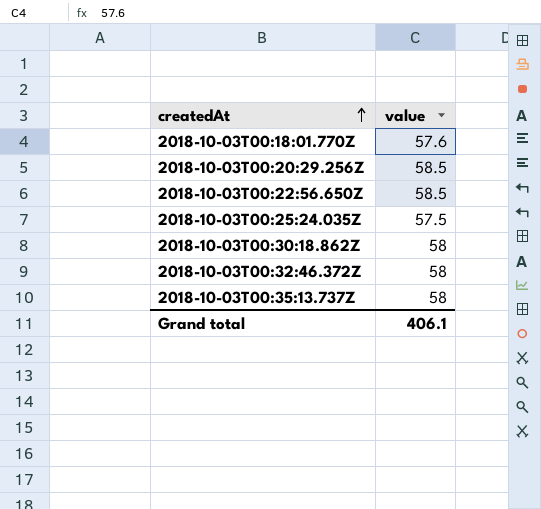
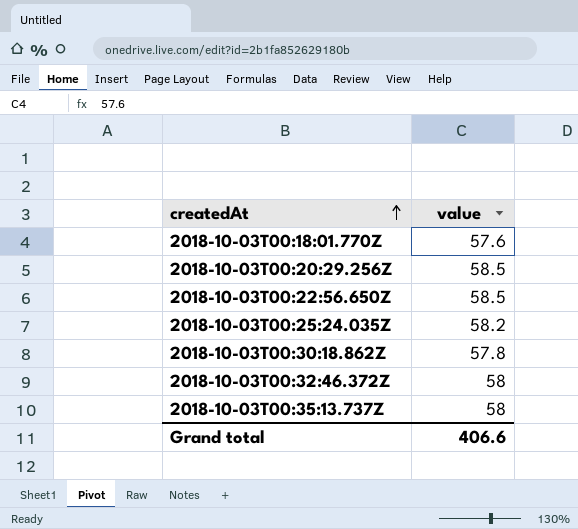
2018-10-03T00:25:24.035Z | value: 57.5 -> 58.2
2018-10-03T00:30:18.862Z | value: 58 -> 57.8
Grand total | value: 406.1 -> 406.6

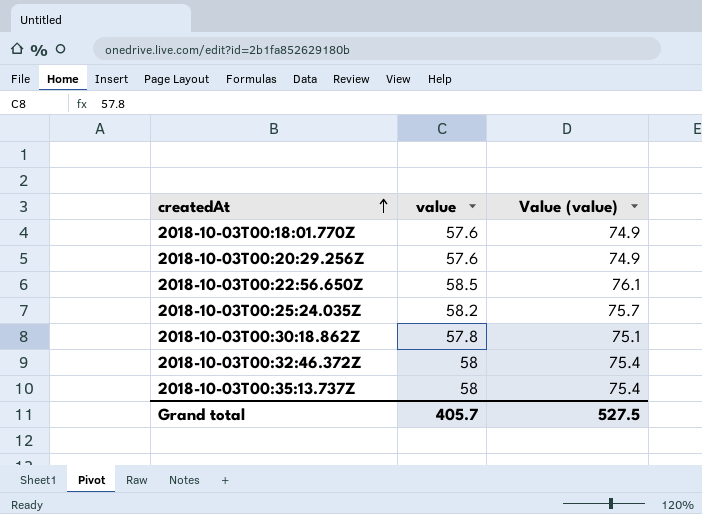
column Value (value) | formula: none -> [value] * 1.3
2018-10-03T00:20:29.256Z | value: 58.5 -> 57.6
Grand total | value: 406.6 -> 405.7

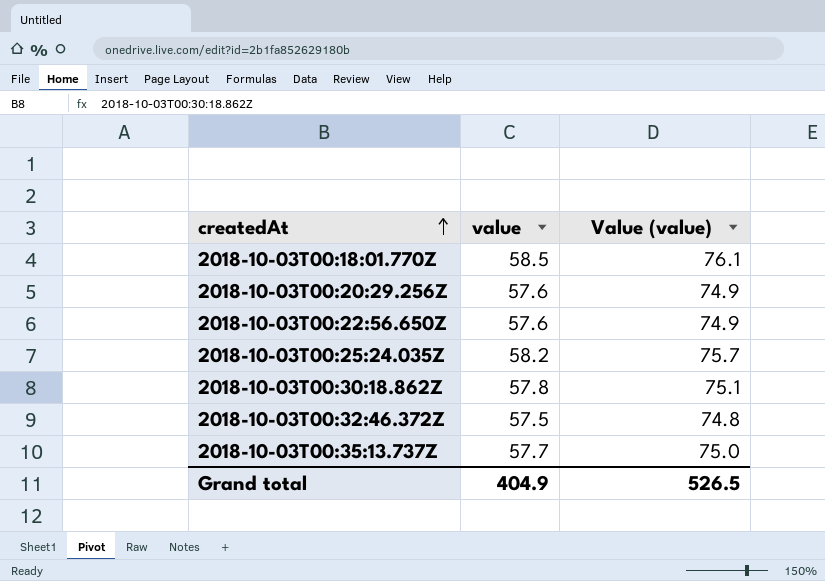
2018-10-03T00:18:01.770Z | value: 57.6 -> 58.5
2018-10-03T00:18:01.770Z | Value (value): 74.9 -> 76.1
2018-10-03T00:22:56.650Z | value: 58.5 -> 57.6
2018-10-03T00:22:56.650Z | Value (value): 76.1 -> 74.9
2018-10-03T00:32:46.372Z | value: 58 -> 57.5
2018-10-03T00:32:46.372Z | Value (value): 75.4 -> 74.8
2018-10-03T00:35:13.737Z | value: 58 -> 57.7
2018-10-03T00:35:13.737Z | Value (value): 75.4 -> 75.0
Grand total | value: 405.7 -> 404.9
Grand total | Value (value): 527.5 -> 526.5

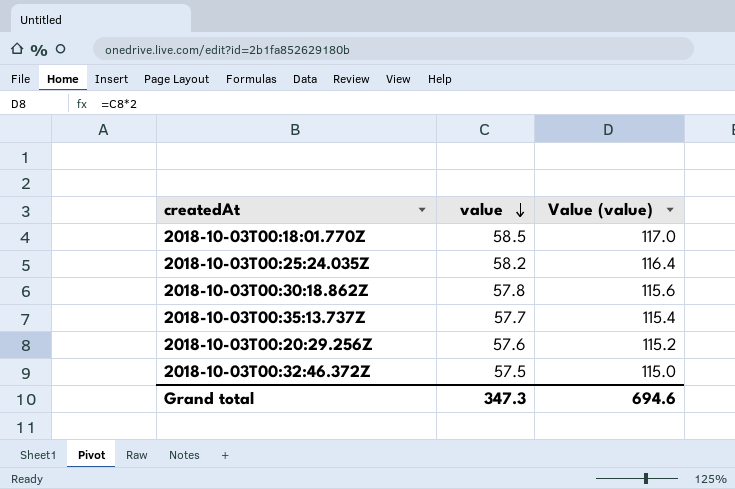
row order: createdAt ascending -> value descending
column Value (value) | formula: [value] * 1.3 -> [value] * 2
row 2018-10-03T00:22:56.650Z: 57.6 | 74.9 -> none
Grand total | value: 404.9 -> 347.3
Grand total | Value (value): 526.5 -> 694.6

